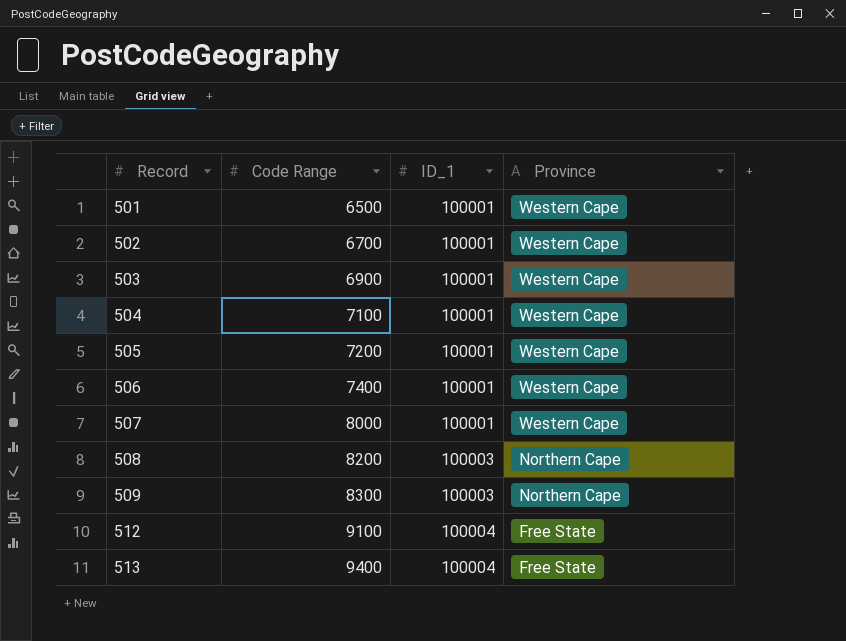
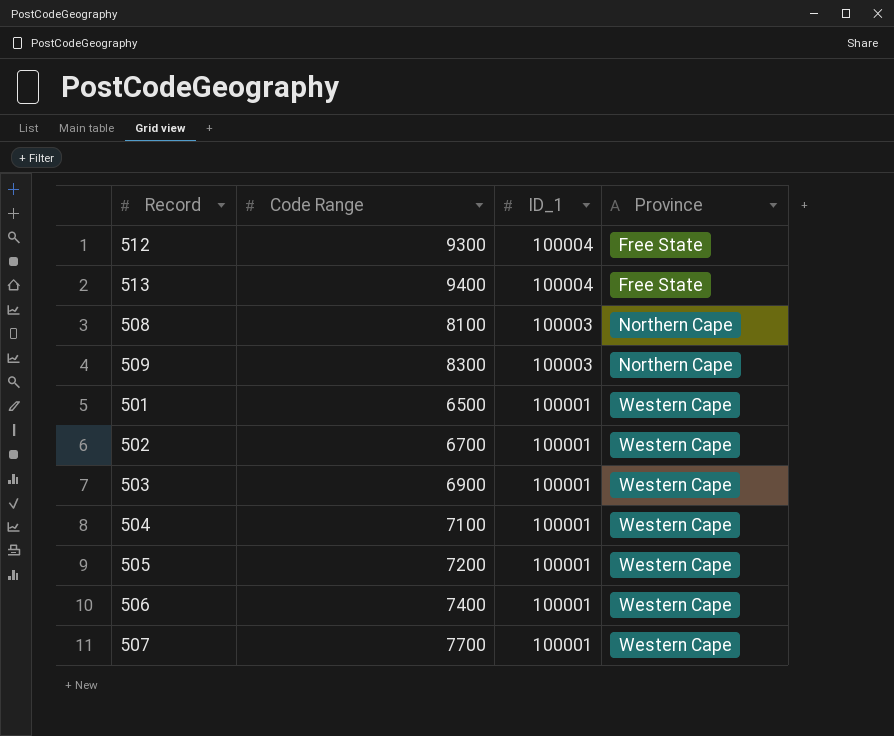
row order: Record ascending -> ID_1 descending
512 | Code Range: 9100 -> 9300
508 | Code Range: 8200 -> 8100
507 | Code Range: 8000 -> 7700

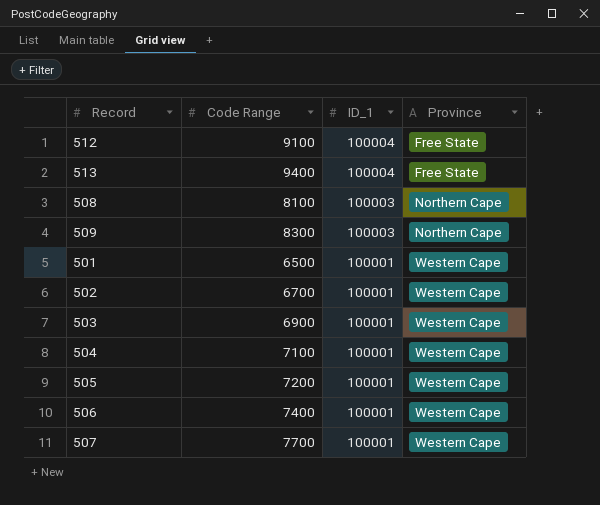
512 | Code Range: 9300 -> 9100

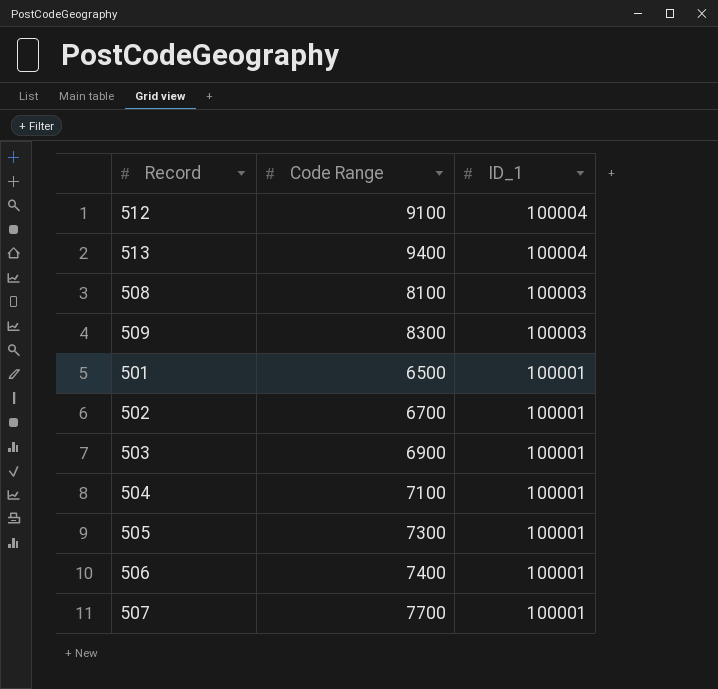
column Province | position: 4 -> none
505 | Code Range: 7200 -> 7300

